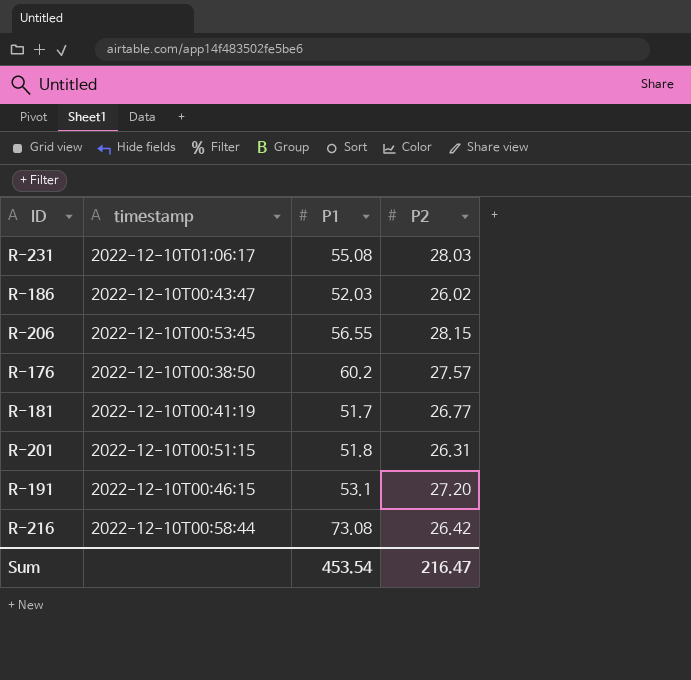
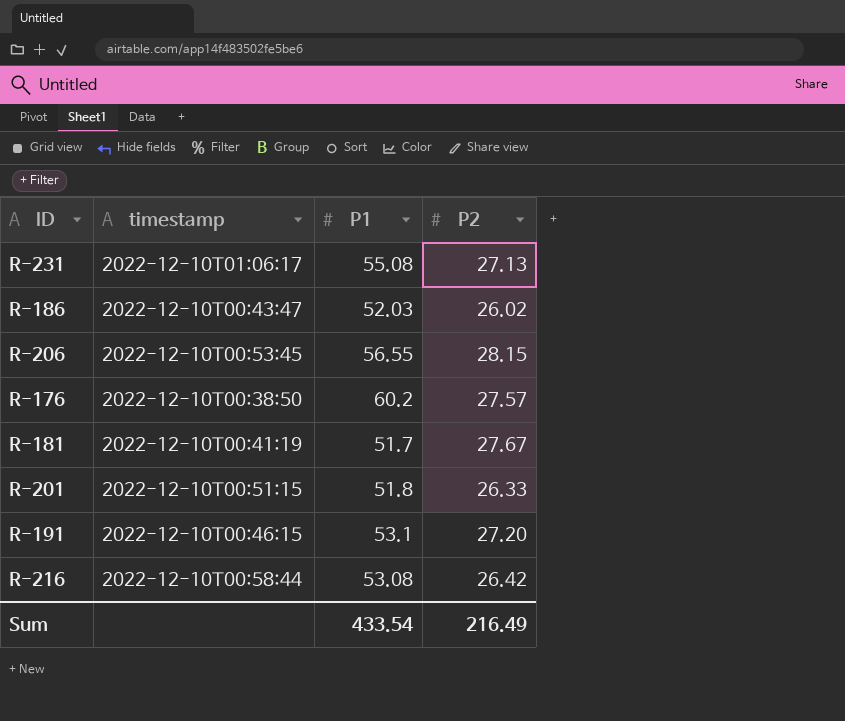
R-231 | P2: 28.03 -> 27.13
R-181 | P2: 26.77 -> 27.67
R-201 | P2: 26.31 -> 26.33
R-216 | P1: 73.08 -> 53.08
Sum | P1: 453.54 -> 433.54
Sum | P2: 216.47 -> 216.49

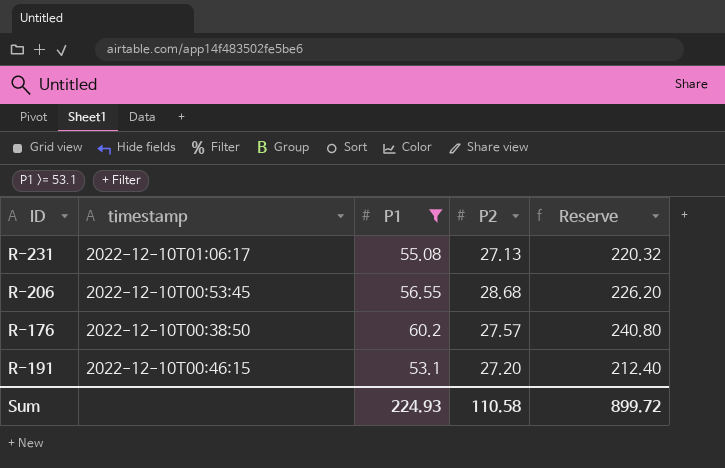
filter: none -> P1 >= 53.1
column Reserve | formula: none -> [P1] * 4
R-206 | P2: 28.15 -> 28.68
Sum | P1: 433.54 -> 224.93
Sum | P2: 216.49 -> 110.58

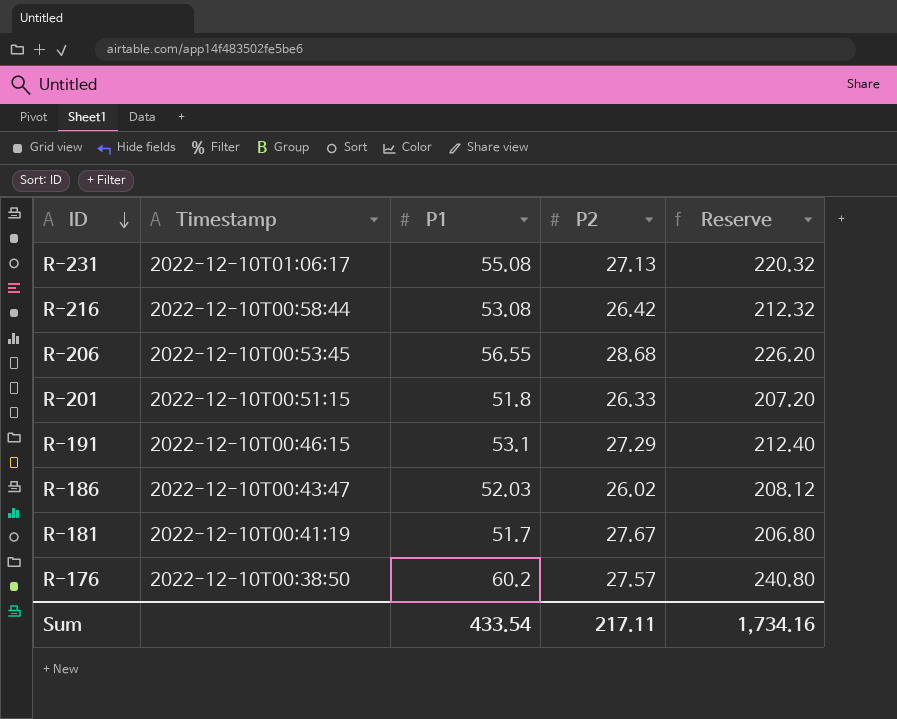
filter: P1 >= 53.1 -> none
row order: none -> ID descending
column name: timestamp -> Timestamp
R-191 | P2: 27.20 -> 27.29
Sum | P1: 224.93 -> 433.54
Sum | P2: 110.58 -> 217.11
Sum | Reserve: 899.72 -> 1,734.16

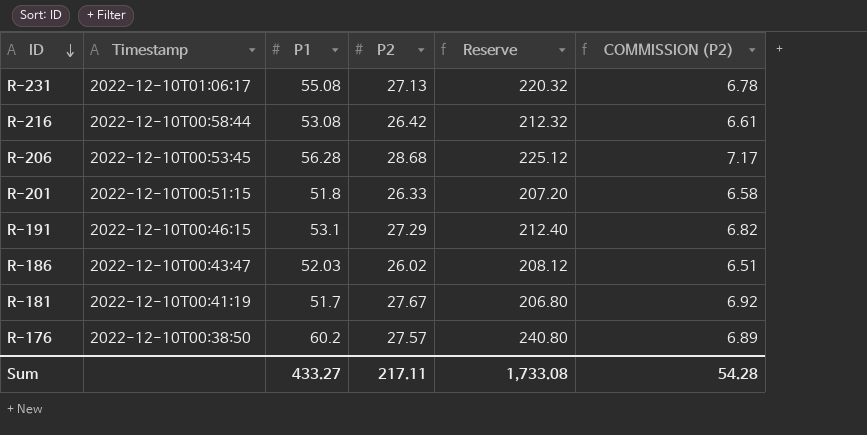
column COMMISSION (P2) | formula: none -> [P2] * 0.25
R-206 | P1: 56.55 -> 56.28
R-206 | Reserve: 226.20 -> 225.12
Sum | P1: 433.54 -> 433.27
Sum | Reserve: 1,734.16 -> 1,733.08

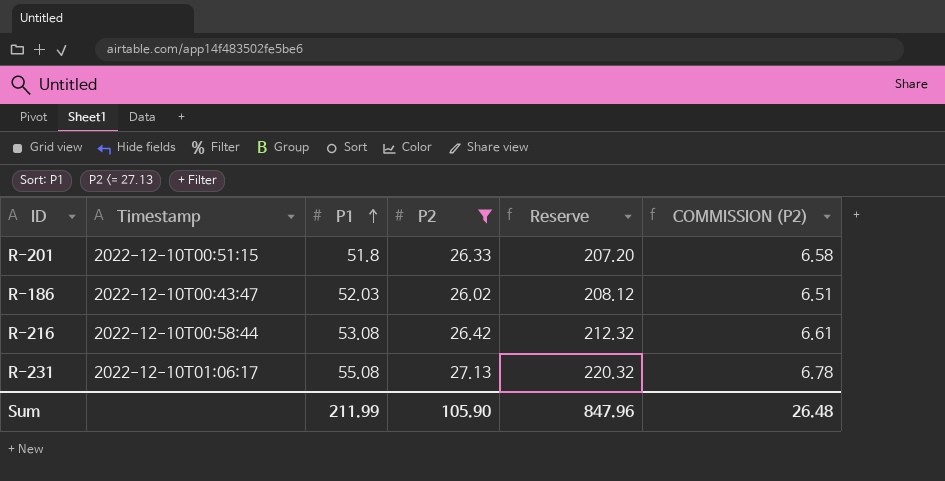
filter: none -> P2 <= 27.13
row order: ID descending -> P1 ascending
Sum | P1: 433.27 -> 211.99
Sum | P2: 217.11 -> 105.90
Sum | Reserve: 1,733.08 -> 847.96
Sum | COMMISSION (P2): 54.28 -> 26.48

